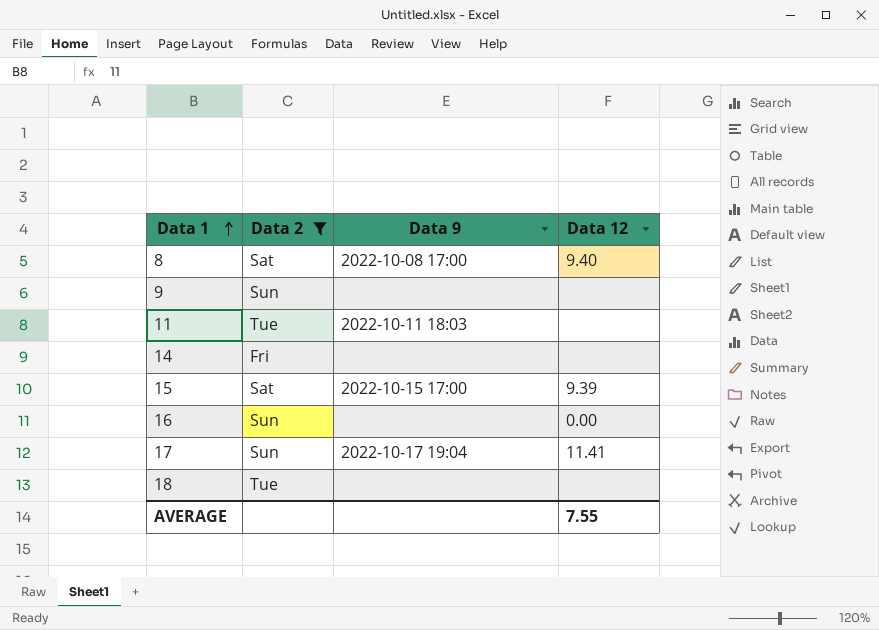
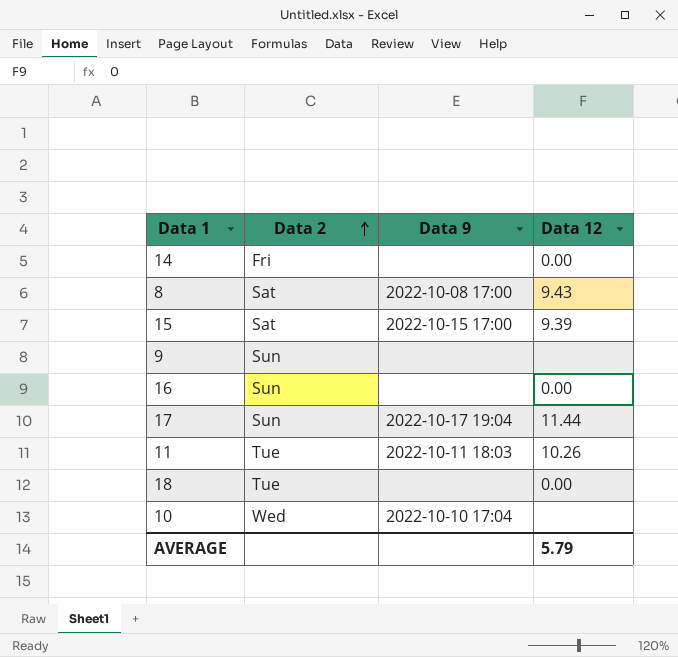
filter: Data 2 != Wed -> none
row order: Data 1 ascending -> Data 2 ascending
14 | Data 12: none -> 0.00
8 | Data 12: 9.40 -> 9.43
17 | Data 12: 11.41 -> 11.44
11 | Data 12: none -> 10.26
18 | Data 12: none -> 0.00
AVERAGE | Data 12: 7.55 -> 5.79

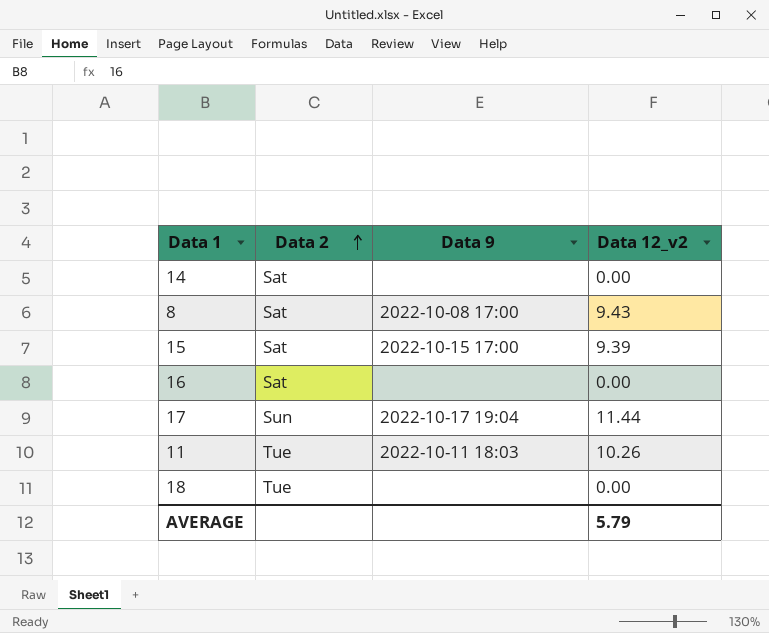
column name: Data 12 -> Data 12_v2
row 9: Sun | none | none -> none
row 10: Wed | 2022-10-10 17:04 | none -> none
14 | Data 2: Fri -> Sat
16 | Data 2: Sun -> Sat

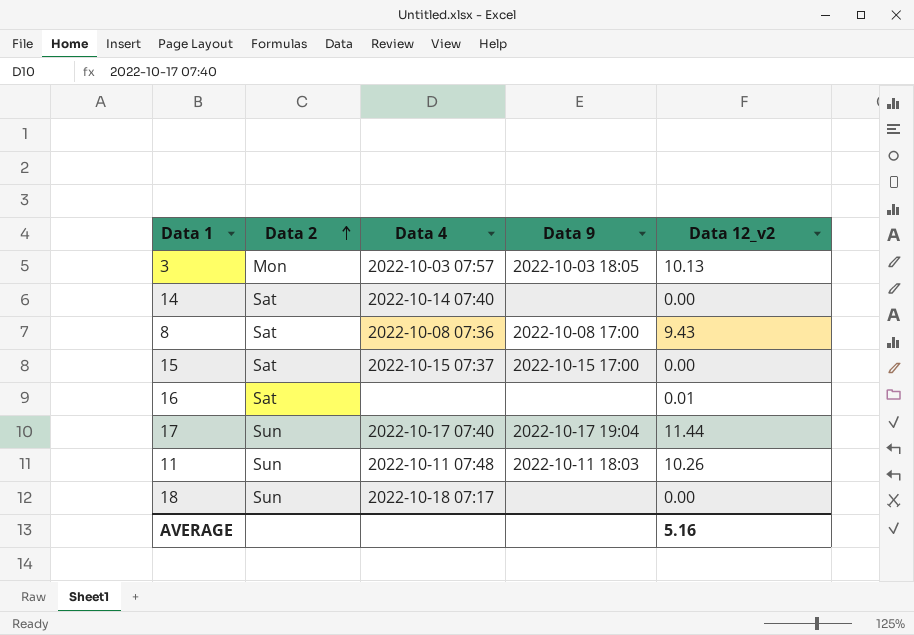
column Data 4 | position: none -> 3
row 3: none -> Mon | 2022-10-03 07:57 | 2022-10-03 18:05 | 10.13
15 | Data 12_v2: 9.39 -> 0.00
16 | Data 12_v2: 0.00 -> 0.01
11 | Data 2: Tue -> Sun
18 | Data 2: Tue -> Sun
AVERAGE | Data 12_v2: 5.79 -> 5.16

